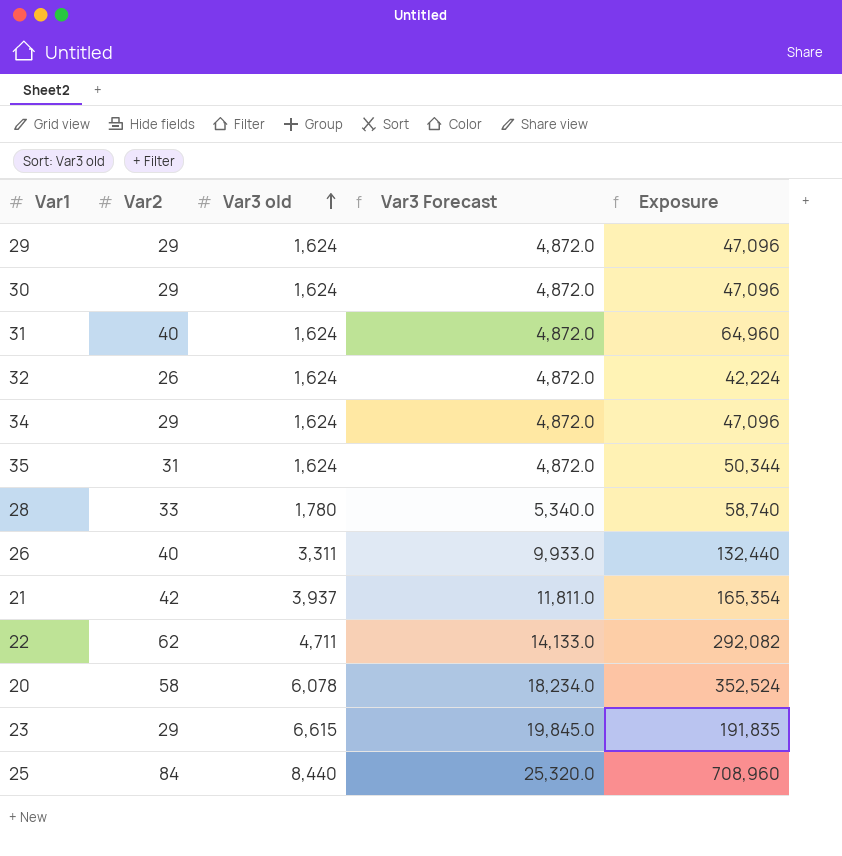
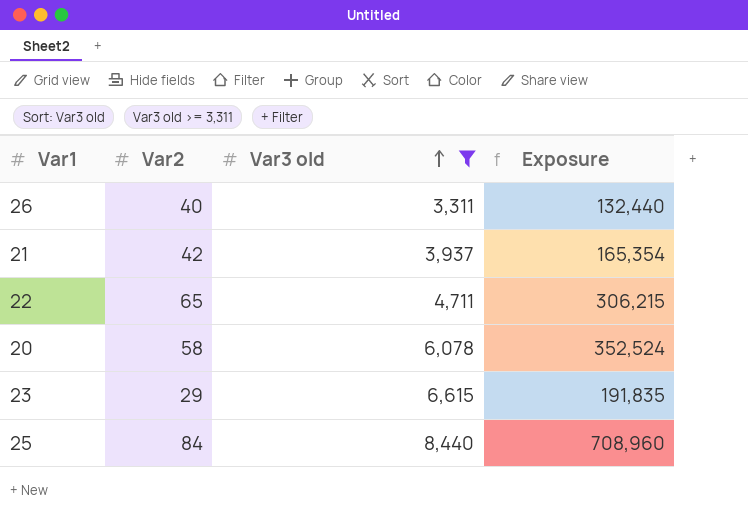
filter: none -> Var3 old >= 3,311
column Var3 Forecast | formula: [Var3 old] * 3 -> none
22 | Var2: 62 -> 65
22 | Exposure: 292,082 -> 306,215

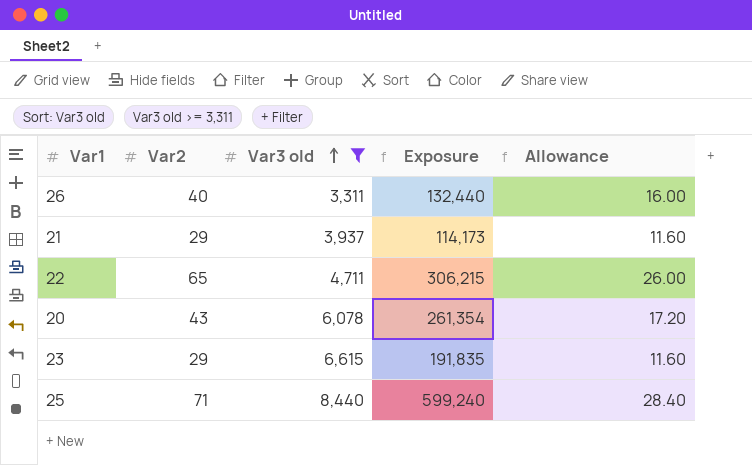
column Allowance | formula: none -> [Var2] * 0.4
21 | Var2: 42 -> 29
21 | Exposure: 165,354 -> 114,173
20 | Var2: 58 -> 43
20 | Exposure: 352,524 -> 261,354
25 | Var2: 84 -> 71
25 | Exposure: 708,960 -> 599,240

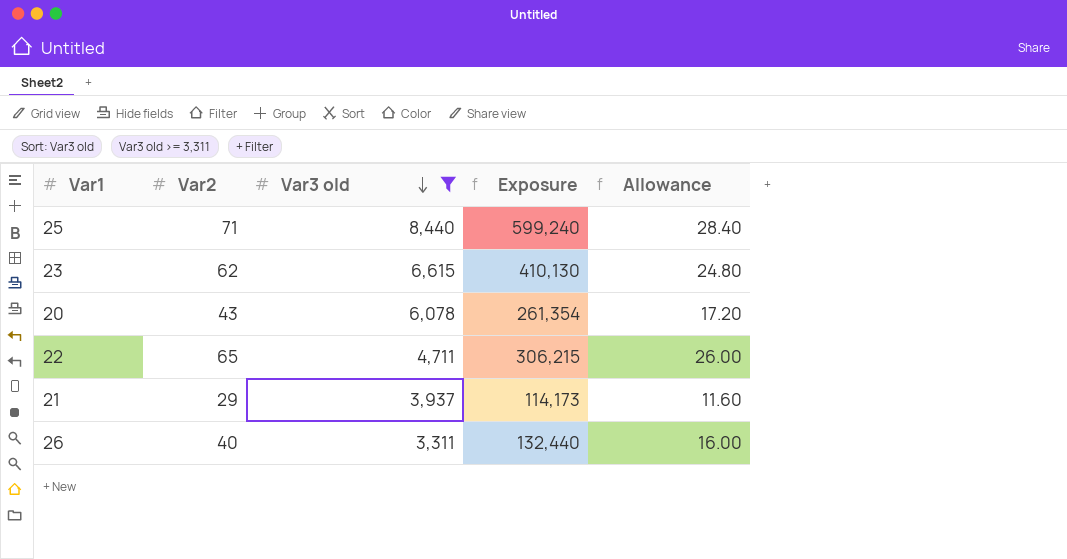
row order: Var3 old ascending -> Var3 old descending
23 | Var2: 29 -> 62
23 | Exposure: 191,835 -> 410,130
23 | Allowance: 11.60 -> 24.80

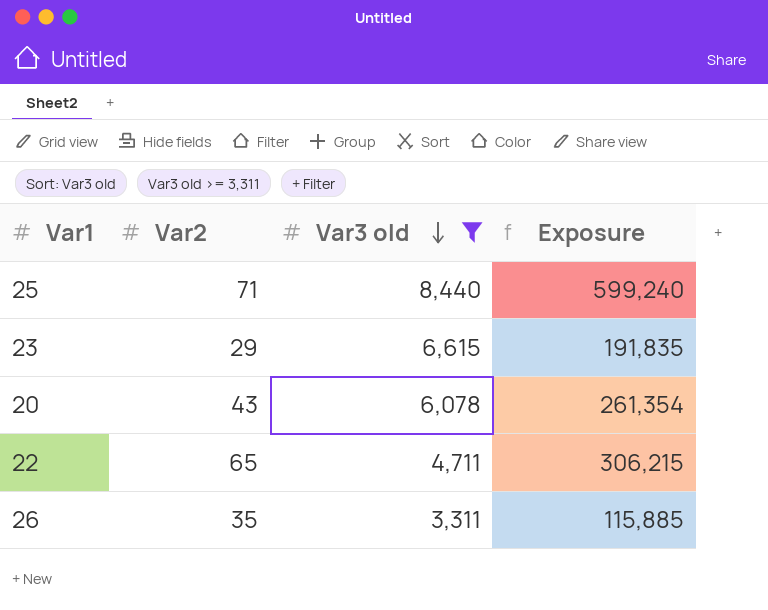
column Allowance | formula: [Var2] * 0.4 -> none
row 21: 29 | 3,937 | 114,173 | 11.60 -> none
23 | Var2: 62 -> 29
23 | Exposure: 410,130 -> 191,835
26 | Var2: 40 -> 35
26 | Exposure: 132,440 -> 115,885

